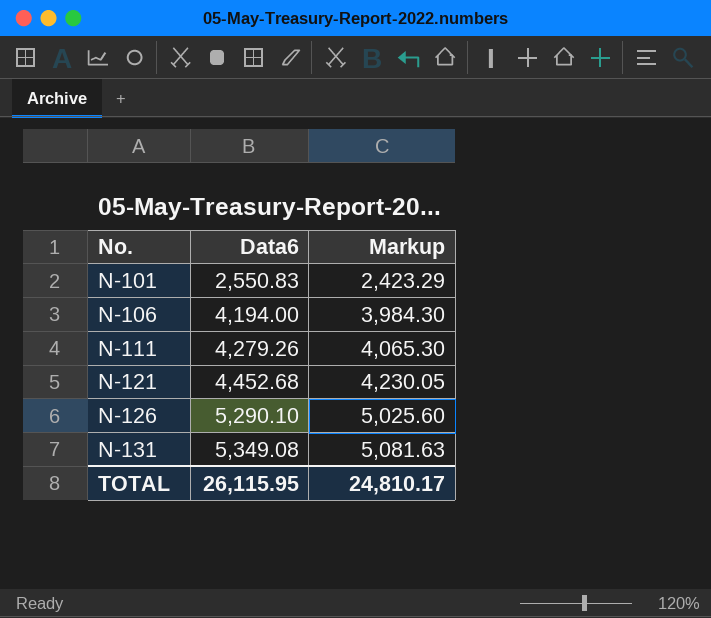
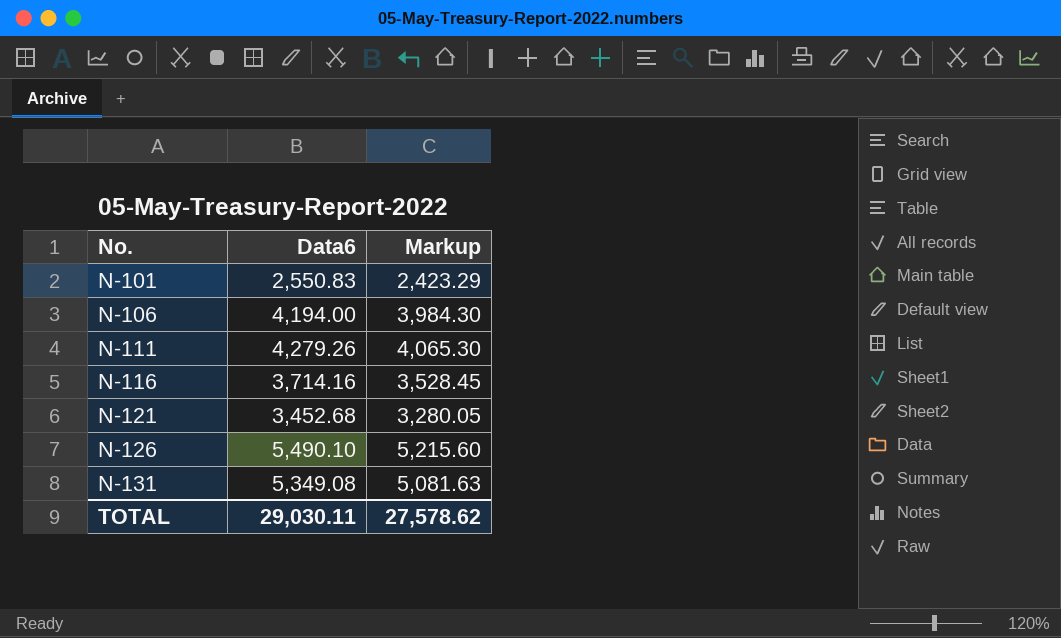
row N-116: none -> 3,714.16 | 3,528.45
N-121 | Data6: 4,452.68 -> 3,452.68
N-121 | Markup: 4,230.05 -> 3,280.05
N-126 | Data6: 5,290.10 -> 5,490.10
N-126 | Markup: 5,025.60 -> 5,215.60
TOTAL | Data6: 26,115.95 -> 29,030.11
TOTAL | Markup: 24,810.17 -> 27,578.62

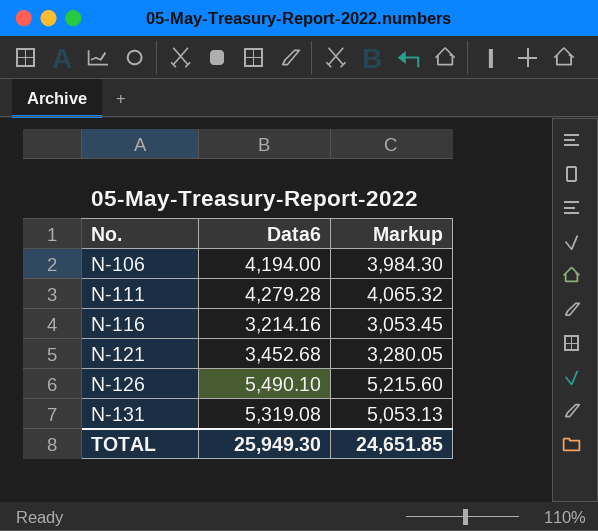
row N-101: 2,550.83 | 2,423.29 -> none
N-111 | Data6: 4,279.26 -> 4,279.28
N-111 | Markup: 4,065.30 -> 4,065.32
N-116 | Data6: 3,714.16 -> 3,214.16
N-116 | Markup: 3,528.45 -> 3,053.45
N-131 | Data6: 5,349.08 -> 5,319.08
N-131 | Markup: 5,081.63 -> 5,053.13
TOTAL | Data6: 29,030.11 -> 25,949.30
TOTAL | Markup: 27,578.62 -> 24,651.85

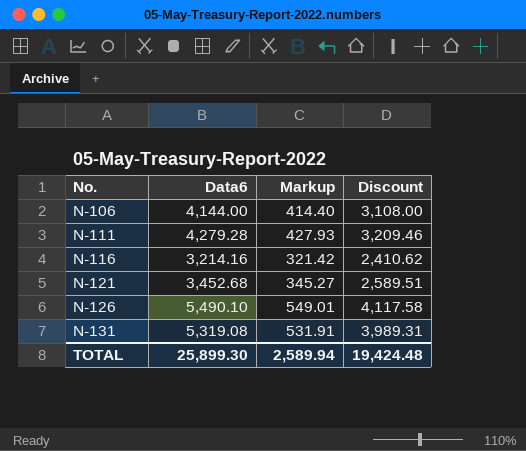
column Markup | formula: [Data6] * 0.95 -> [Data6] * 0.1
column Discount | formula: none -> [Data6] * 0.75
N-106 | Data6: 4,194.00 -> 4,144.00
TOTAL | Data6: 25,949.30 -> 25,899.30
TOTAL | Markup: 24,651.85 -> 2,589.94

